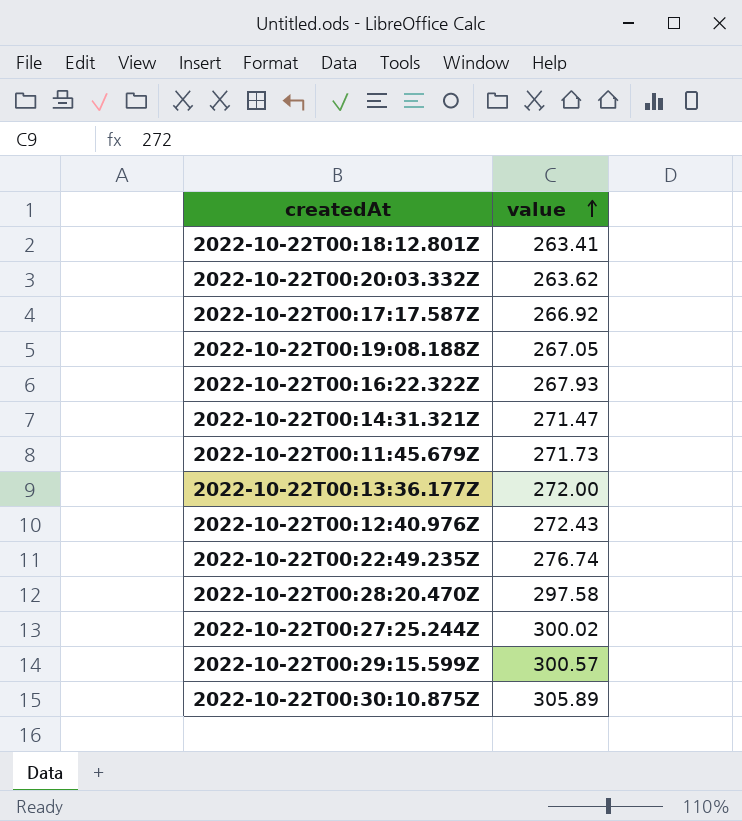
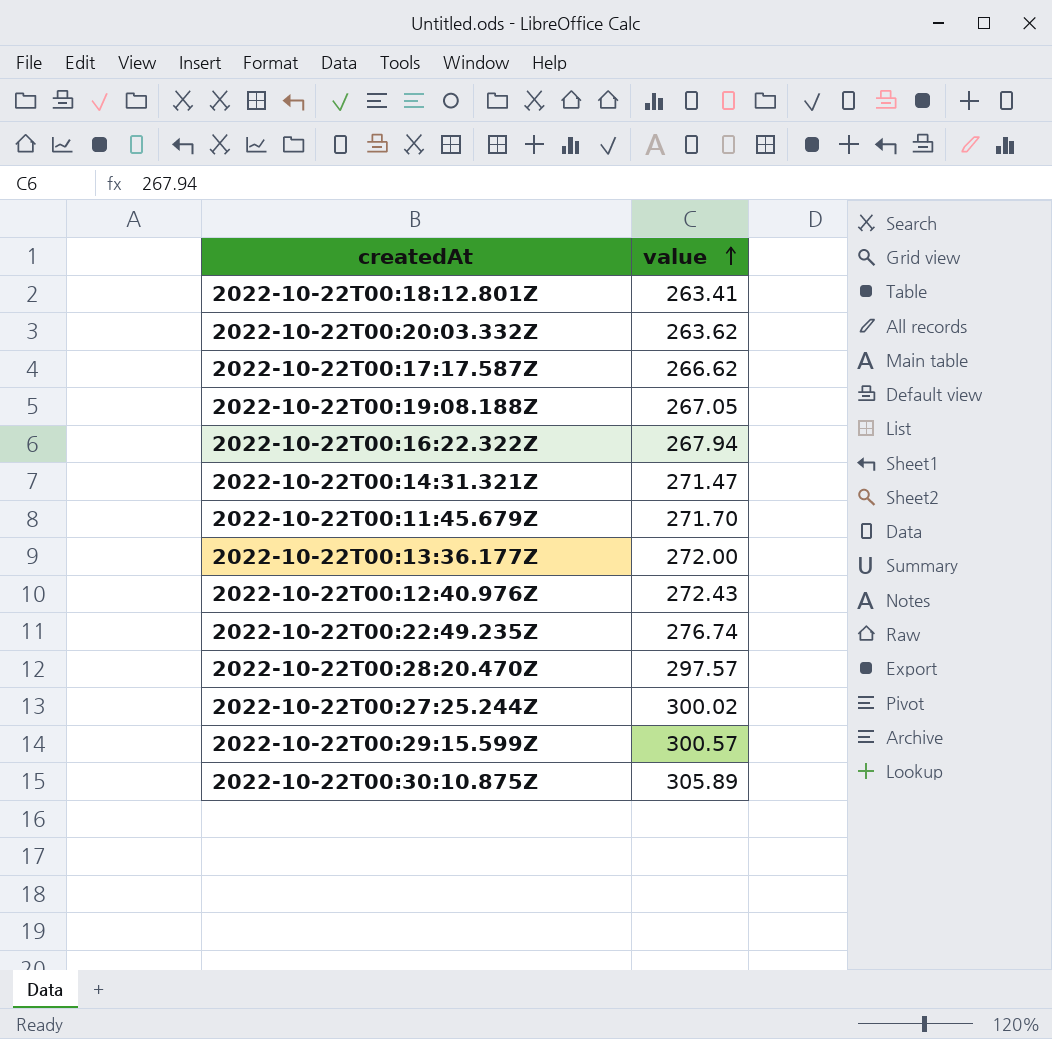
2022-10-22T00:17:17.587Z | value: 266.92 -> 266.62
2022-10-22T00:16:22.322Z | value: 267.93 -> 267.94
2022-10-22T00:11:45.679Z | value: 271.73 -> 271.70
2022-10-22T00:28:20.470Z | value: 297.58 -> 297.57

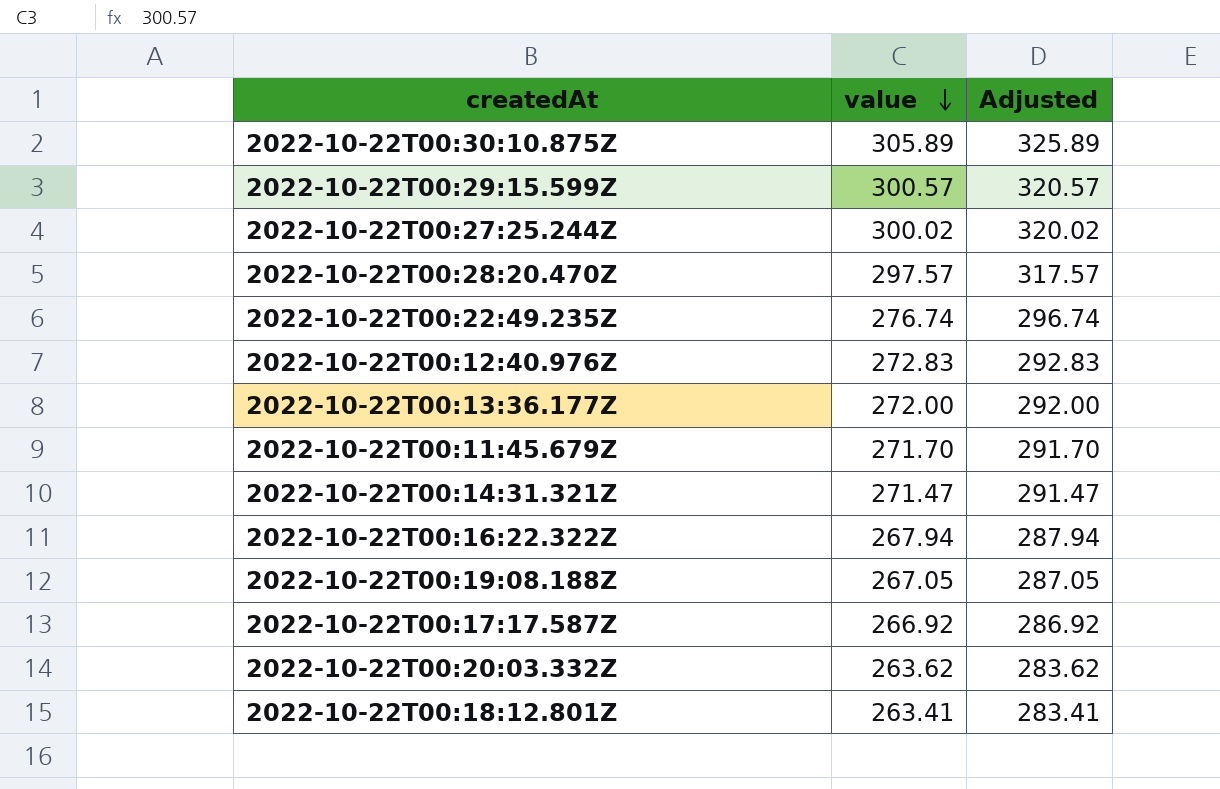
row order: value ascending -> value descending
column Adjusted | formula: none -> [value] + 20
2022-10-22T00:12:40.976Z | value: 272.43 -> 272.83
2022-10-22T00:17:17.587Z | value: 266.62 -> 266.92

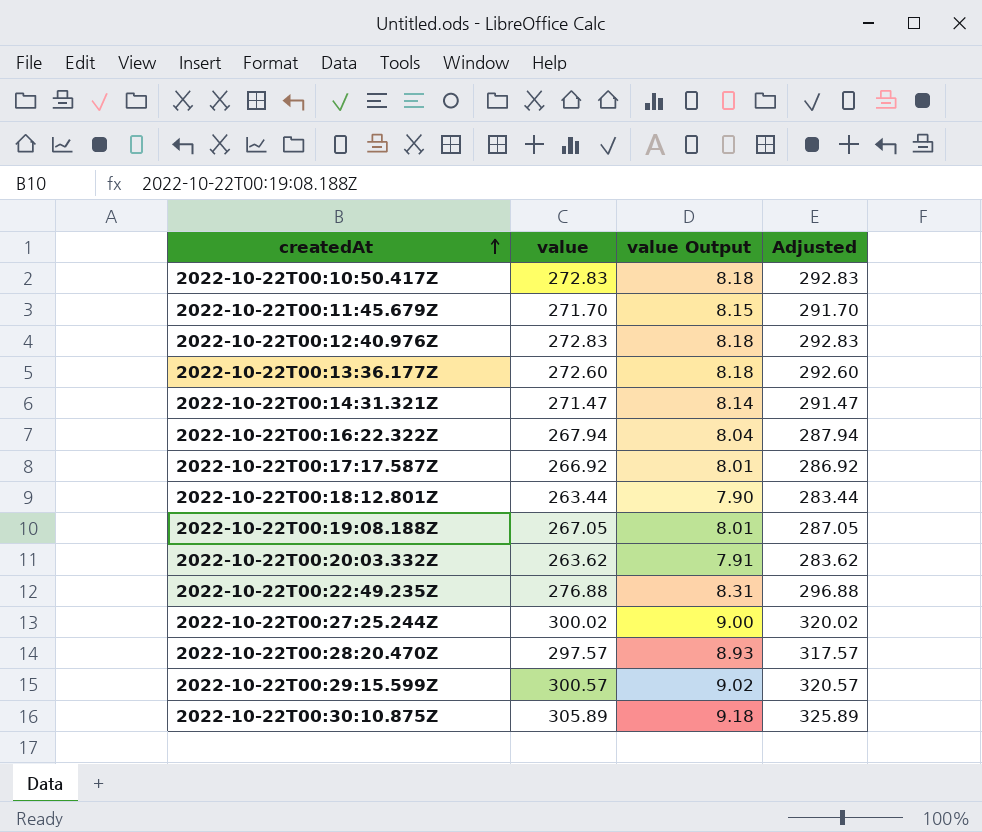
row order: value descending -> createdAt ascending
column value Output | formula: none -> [value] * 0.03
row 2022-10-22T00:10:50.417Z: none -> 272.83 | 8.18 | 292.83
2022-10-22T00:13:36.177Z | value: 272.00 -> 272.60
2022-10-22T00:13:36.177Z | Adjusted: 292.00 -> 292.60
2022-10-22T00:18:12.801Z | value: 263.41 -> 263.44
2022-10-22T00:18:12.801Z | Adjusted: 283.41 -> 283.44
2022-10-22T00:22:49.235Z | value: 276.74 -> 276.88
2022-10-22T00:22:49.235Z | Adjusted: 296.74 -> 296.88

